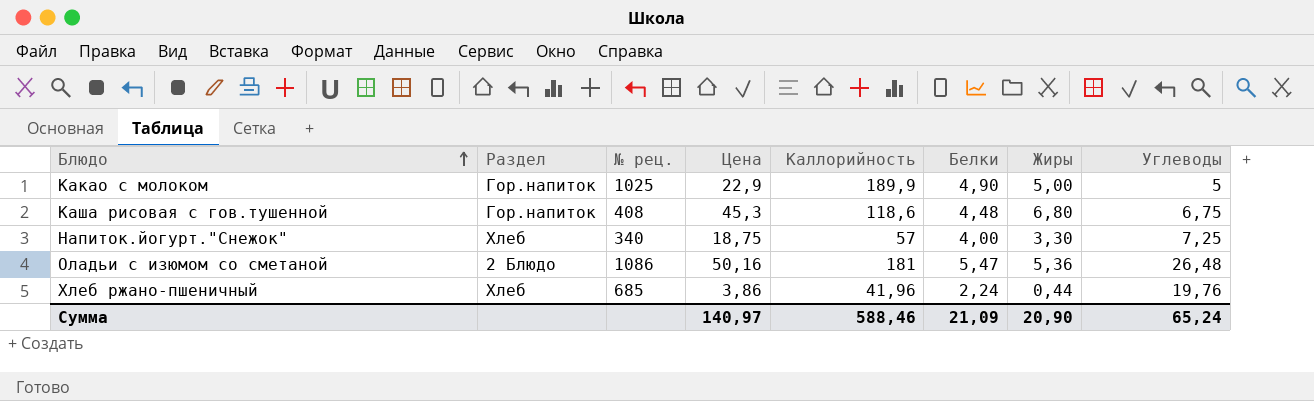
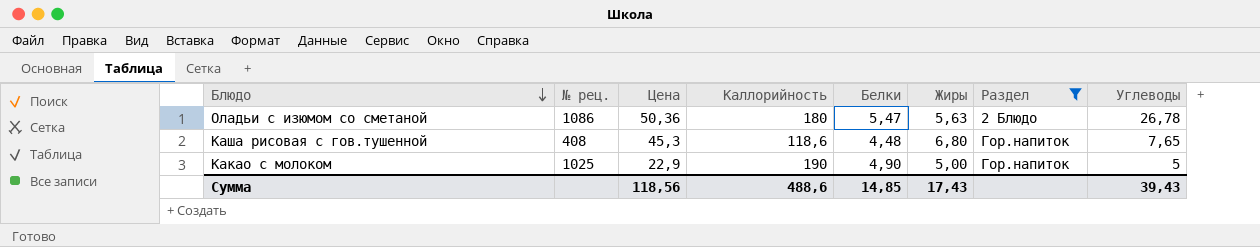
filter: none -> Раздел != Хлеб
row order: Блюдо ascending -> Блюдо descending
column Раздел | position: 2 -> 7
Оладьи с изюмом со сметаной | Цена: 50,16 -> 50,36
Оладьи с изюмом со сметаной | Каллорийность: 181 -> 180
Оладьи с изюмом со сметаной | Жиры: 5,36 -> 5,63
Оладьи с изюмом со сметаной | Углеводы: 26,48 -> 26,78
Каша рисовая с гов.тушенной | Углеводы: 6,75 -> 7,65
Какао с молоком | Каллорийность: 189,9 -> 190
Сумма | Цена: 140,97 -> 118,56
Сумма | Каллорийность: 588,46 -> 488,6
Сумма | Белки: 21,09 -> 14,85
Сумма | Жиры: 20,90 -> 17,43
Сумма | Углеводы: 65,24 -> 39,43

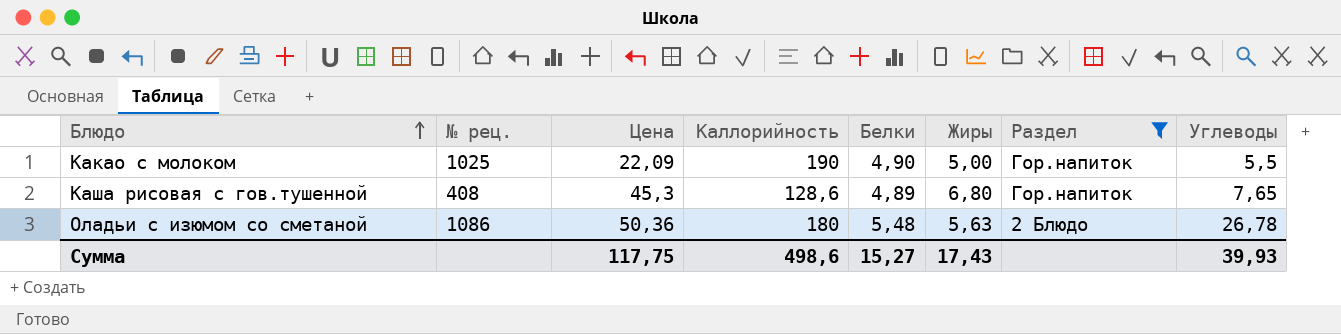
row order: Блюдо descending -> Блюдо ascending
Какао с молоком | Цена: 22,9 -> 22,09
Какао с молоком | Углеводы: 5 -> 5,5
Каша рисовая с гов.тушенной | Каллорийность: 118,6 -> 128,6
Каша рисовая с гов.тушенной | Белки: 4,48 -> 4,89
Оладьи с изюмом со сметаной | Белки: 5,47 -> 5,48
Сумма | Цена: 118,56 -> 117,75
Сумма | Каллорийность: 488,6 -> 498,6
Сумма | Белки: 14,85 -> 15,27
Сумма | Углеводы: 39,43 -> 39,93

